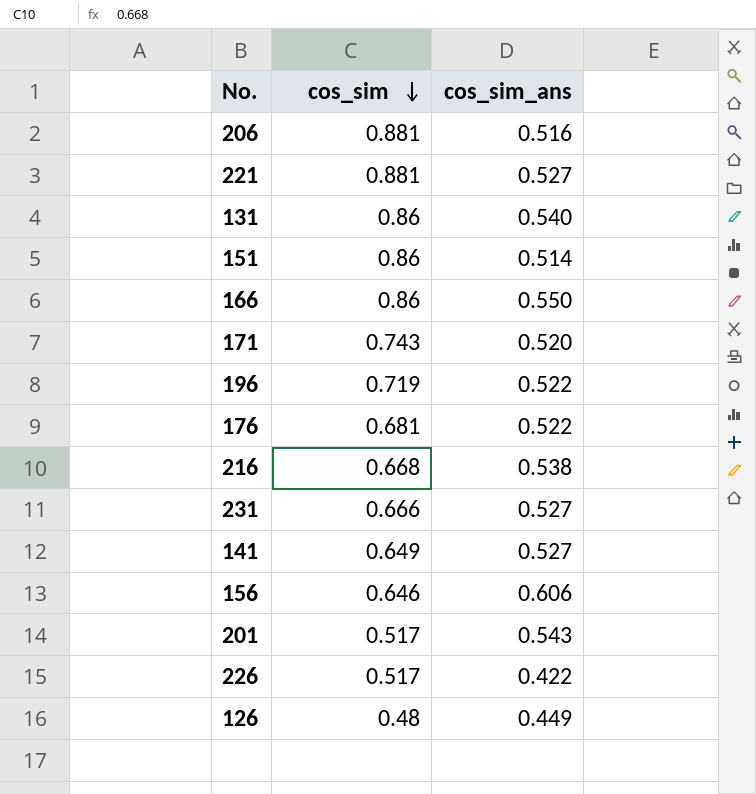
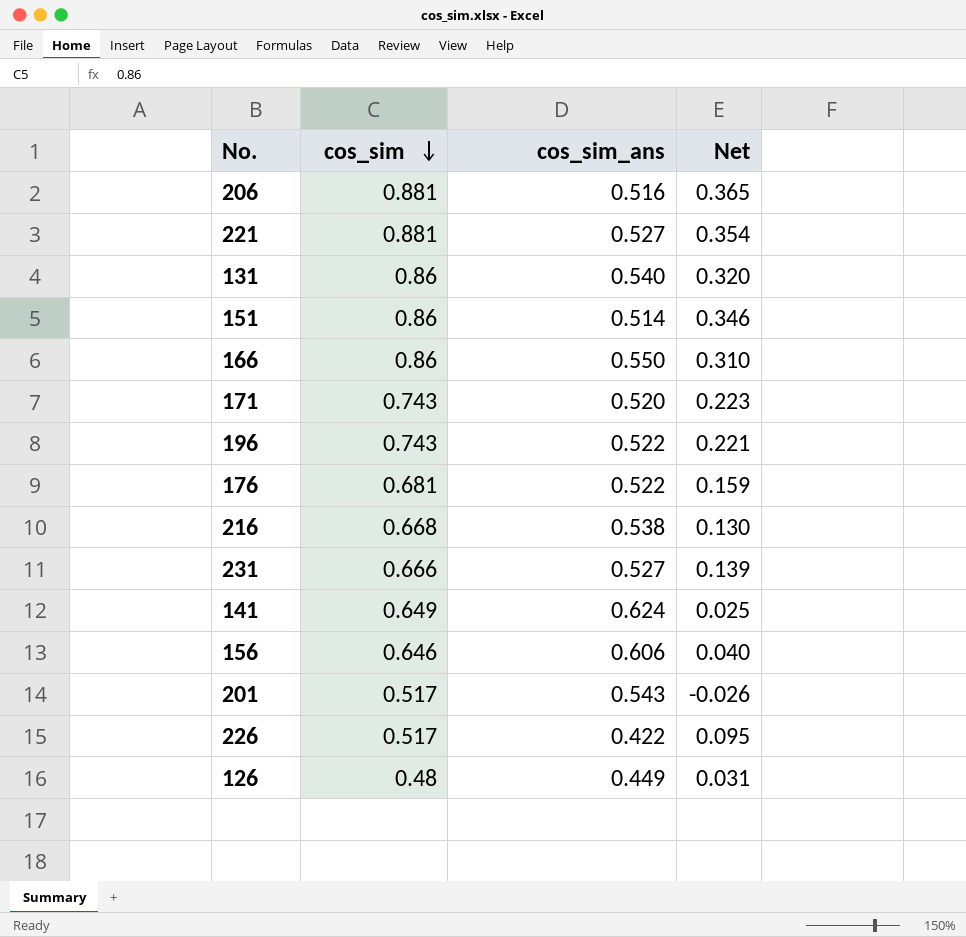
column Net | formula: none -> [cos_sim] - [cos_sim_ans]
196 | cos_sim: 0.719 -> 0.743
141 | cos_sim_ans: 0.527 -> 0.624

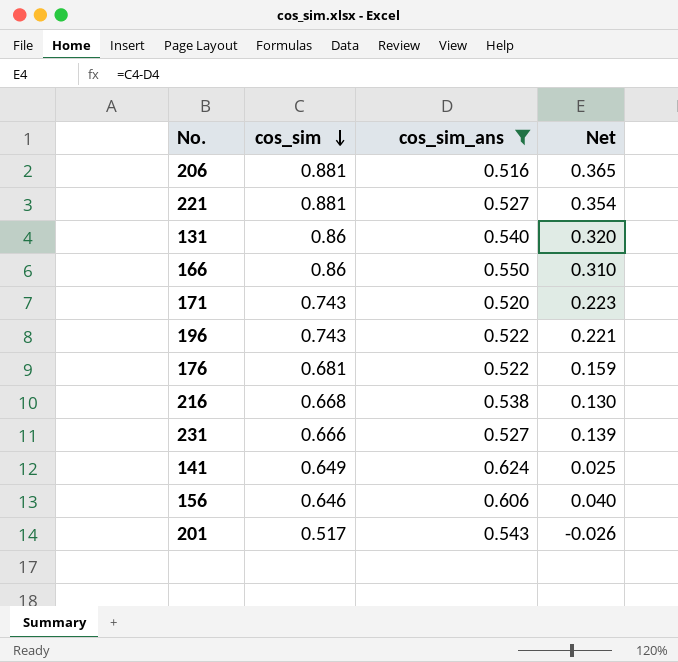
filter: none -> cos_sim_ans >= 0.516

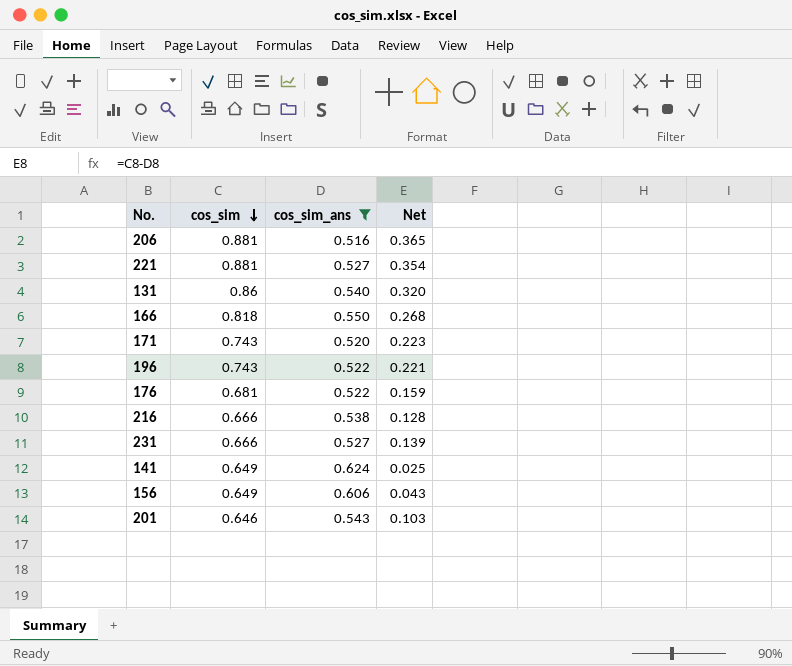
166 | cos_sim: 0.86 -> 0.818
166 | Net: 0.310 -> 0.268
216 | cos_sim: 0.668 -> 0.666
216 | Net: 0.130 -> 0.128
156 | cos_sim: 0.646 -> 0.649
156 | Net: 0.040 -> 0.043
201 | cos_sim: 0.517 -> 0.646
201 | Net: -0.026 -> 0.103

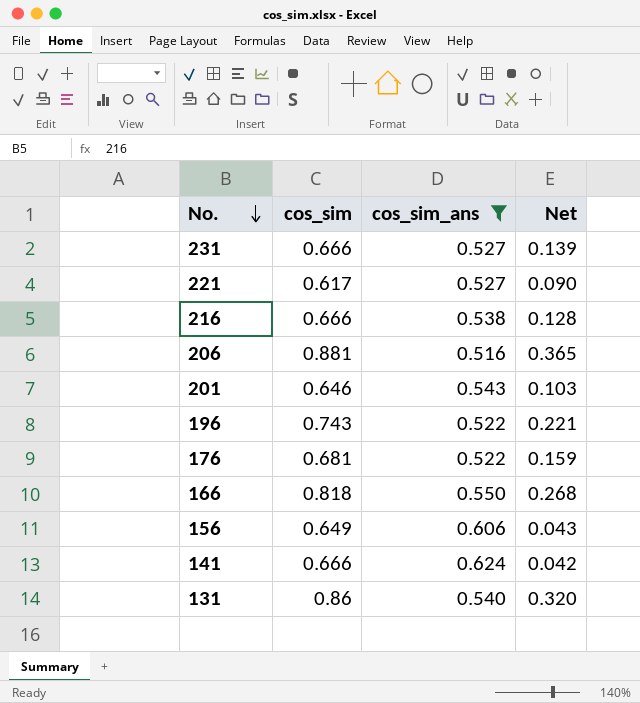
row order: cos_sim descending -> No. descending
row 171: 0.743 | 0.520 | 0.223 -> none
221 | cos_sim: 0.881 -> 0.617
221 | Net: 0.354 -> 0.090
141 | cos_sim: 0.649 -> 0.666
141 | Net: 0.025 -> 0.042

